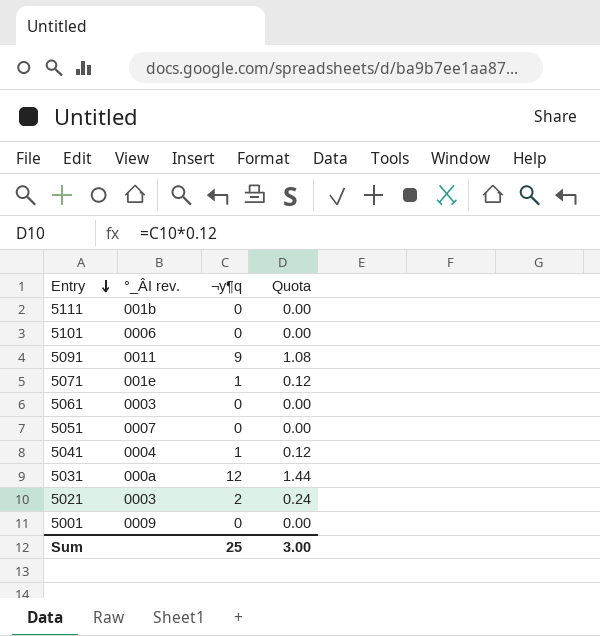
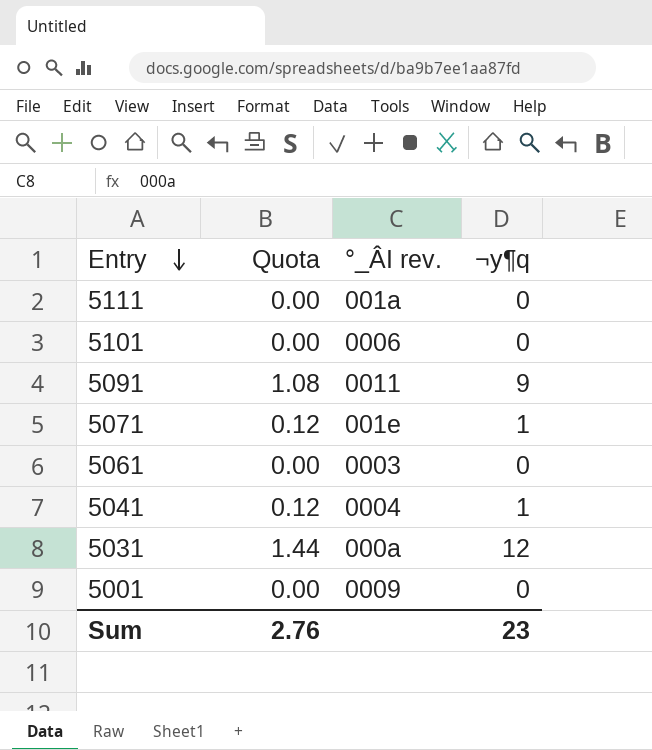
column Quota | position: 4 -> 2
row 5051: 0007 | 0 | 0.00 -> none
row 5021: 0003 | 2 | 0.24 -> none
5111 | °_ÂI rev.: 001b -> 001a
Sum | Quota: 3.00 -> 2.76
Sum | ¬y¶q: 25 -> 23

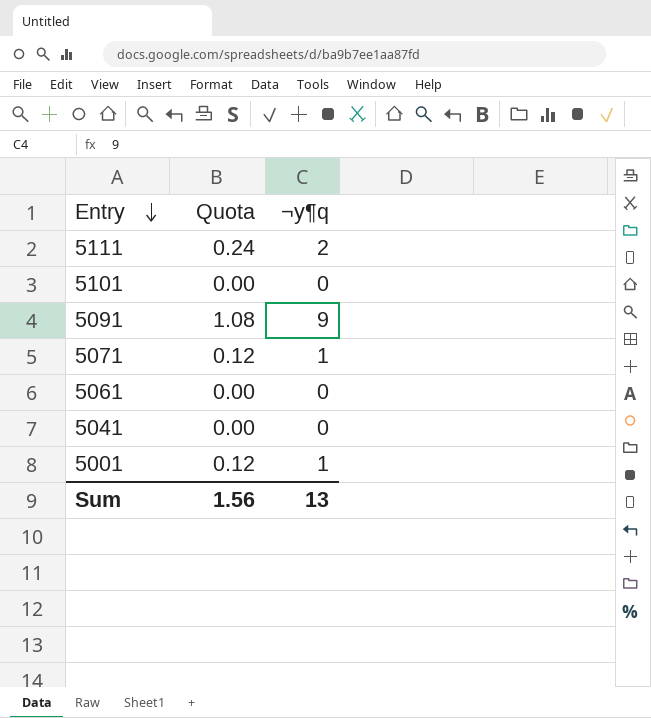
column °_ÂI rev. | position: 3 -> none
row 5031: 1.44 | 000a | 12 -> none
5111 | Quota: 0.00 -> 0.24
5111 | ¬y¶q: 0 -> 2
5041 | Quota: 0.12 -> 0.00
5041 | ¬y¶q: 1 -> 0
5001 | Quota: 0.00 -> 0.12
5001 | ¬y¶q: 0 -> 1
Sum | Quota: 2.76 -> 1.56
Sum | ¬y¶q: 23 -> 13

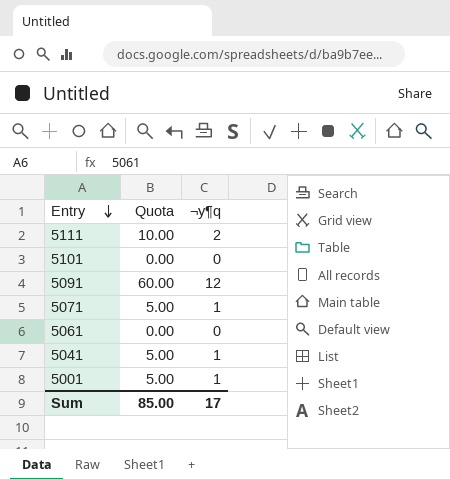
column Quota | formula: [¬y¶q] * 0.12 -> [¬y¶q] * 5
5091 | ¬y¶q: 9 -> 12
5041 | ¬y¶q: 0 -> 1
Sum | Quota: 1.56 -> 85.00
Sum | ¬y¶q: 13 -> 17

